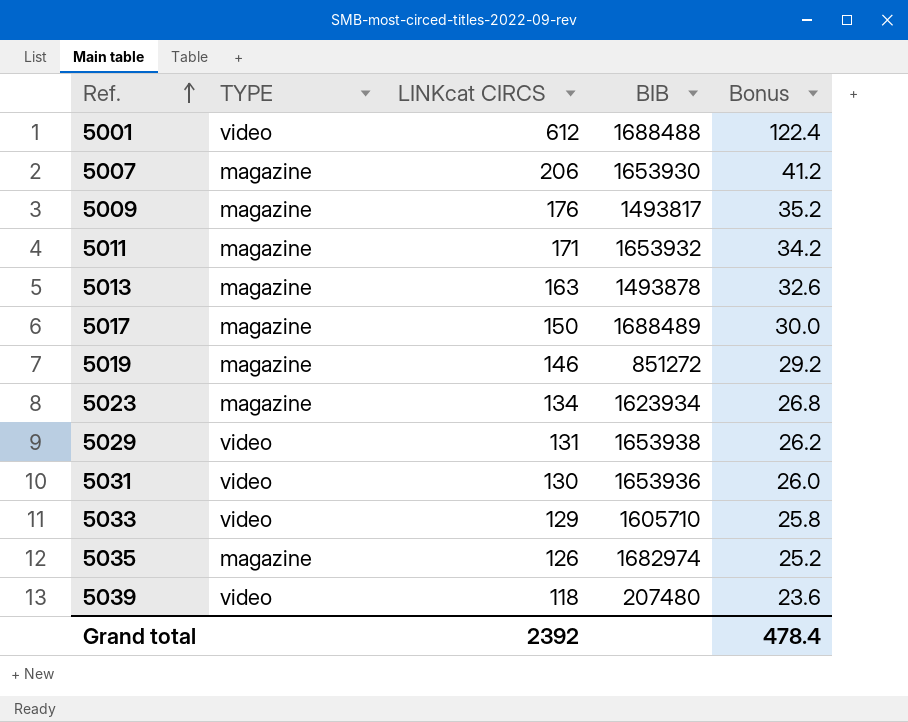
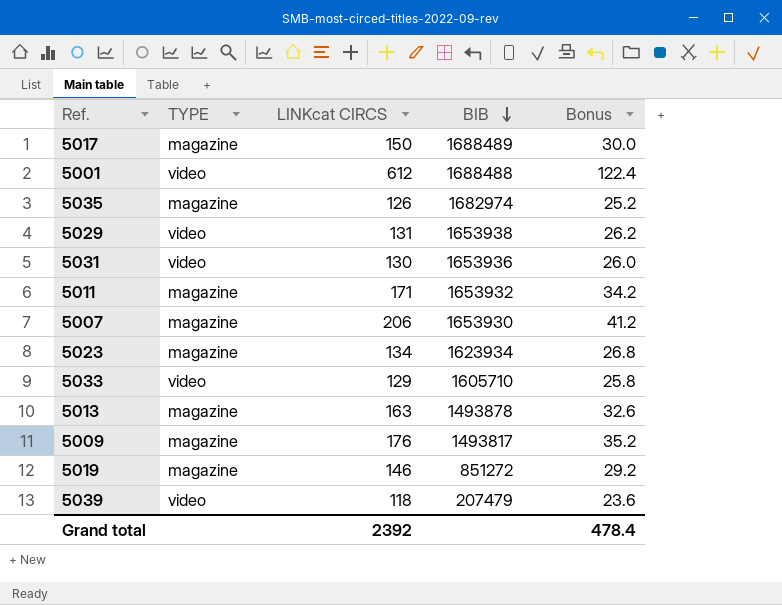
row order: Ref. ascending -> BIB descending
5039 | BIB: 207480 -> 207479

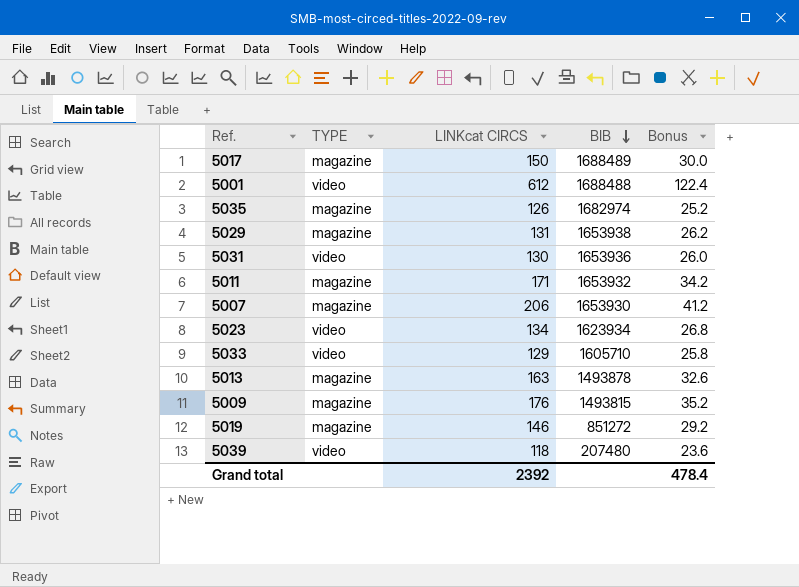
5029 | TYPE: video -> magazine
5023 | TYPE: magazine -> video
5009 | BIB: 1493817 -> 1493815
5039 | BIB: 207479 -> 207480

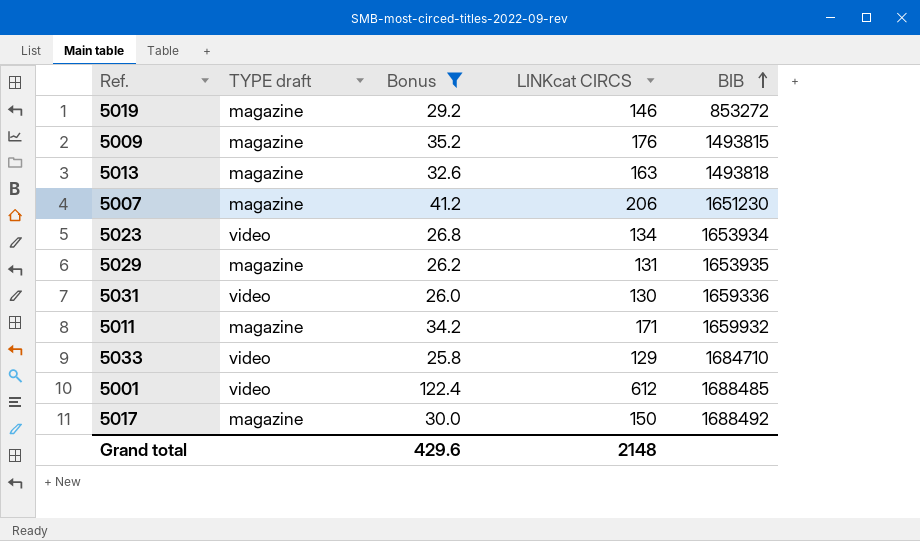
filter: none -> Bonus >= 25.8
row order: BIB descending -> BIB ascending
column name: TYPE -> TYPE draft
column Bonus | position: 5 -> 3
5019 | BIB: 851272 -> 853272
5013 | BIB: 1493878 -> 1493818
5007 | BIB: 1653930 -> 1651230
5023 | BIB: 1623934 -> 1653934
5029 | BIB: 1653938 -> 1653935
5031 | BIB: 1653936 -> 1659336
5011 | BIB: 1653932 -> 1659932
5033 | BIB: 1605710 -> 1684710
5001 | BIB: 1688488 -> 1688485
5017 | BIB: 1688489 -> 1688492
Grand total | Bonus: 478.4 -> 429.6
Grand total | LINKcat CIRCS: 2392 -> 2148

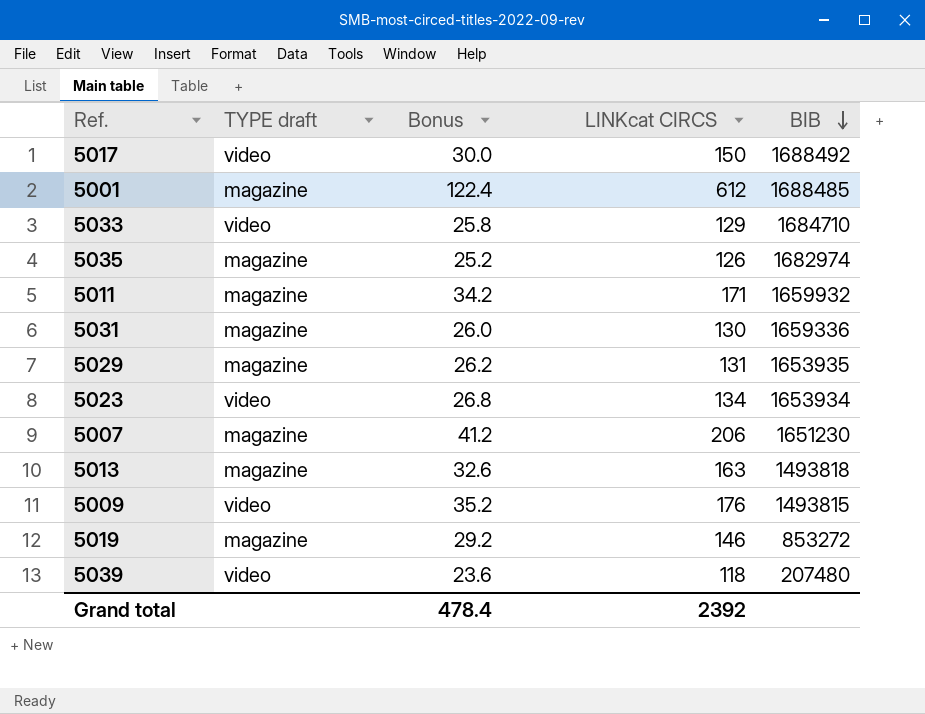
filter: Bonus >= 25.8 -> none
row order: BIB ascending -> BIB descending
5017 | TYPE draft: magazine -> video
5001 | TYPE draft: video -> magazine
5031 | TYPE draft: video -> magazine
5009 | TYPE draft: magazine -> video
Grand total | Bonus: 429.6 -> 478.4
Grand total | LINKcat CIRCS: 2148 -> 2392

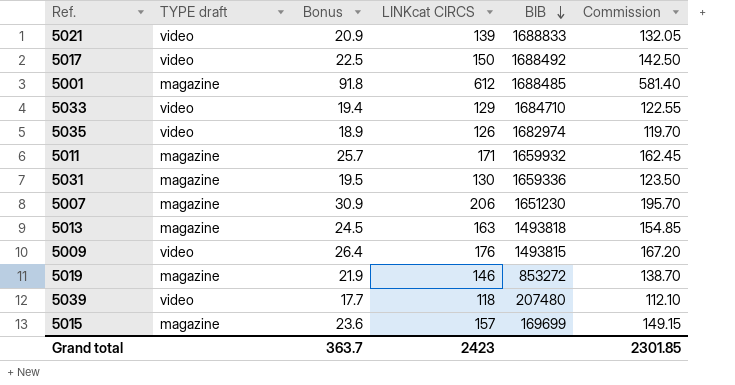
column Bonus | formula: [LINKcat CIRCS] * 0.2 -> [LINKcat CIRCS] * 0.15
column Commission | formula: none -> [LINKcat CIRCS] * 0.95
row 5029: magazine | 26.2 | 131 | 1653935 -> none
row 5023: video | 26.8 | 134 | 1653934 -> none
row 5021: none -> video | 20.9 | 139 | 1688833 | 132.05
5035 | TYPE draft: magazine -> video
row 5015: none -> magazine | 23.6 | 157 | 169699 | 149.15
Grand total | Bonus: 478.4 -> 363.7
Grand total | LINKcat CIRCS: 2392 -> 2423

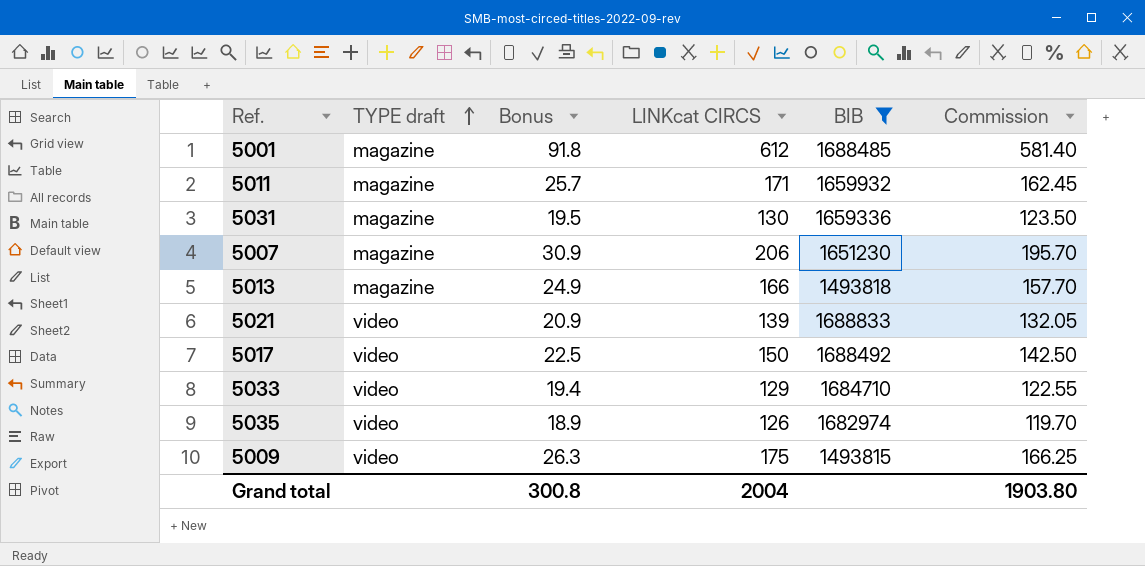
filter: none -> BIB >= 1493815
row order: BIB descending -> TYPE draft ascending
5013 | Bonus: 24.5 -> 24.9
5013 | LINKcat CIRCS: 163 -> 166
5013 | Commission: 154.85 -> 157.70
5009 | Bonus: 26.4 -> 26.3
5009 | LINKcat CIRCS: 176 -> 175
5009 | Commission: 167.20 -> 166.25
Grand total | Bonus: 363.7 -> 300.8
Grand total | LINKcat CIRCS: 2423 -> 2004
Grand total | Commission: 2301.85 -> 1903.80

